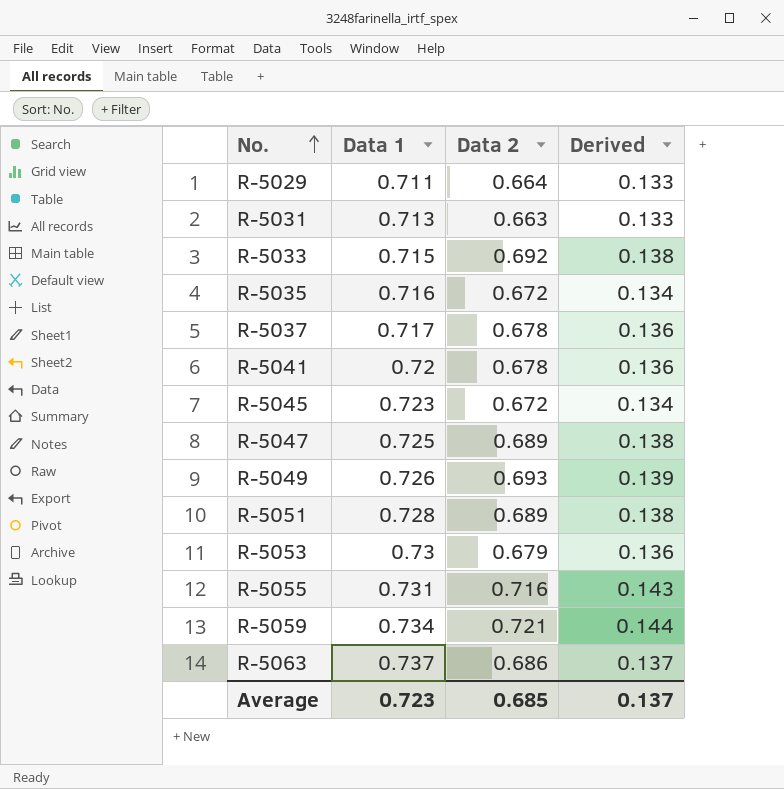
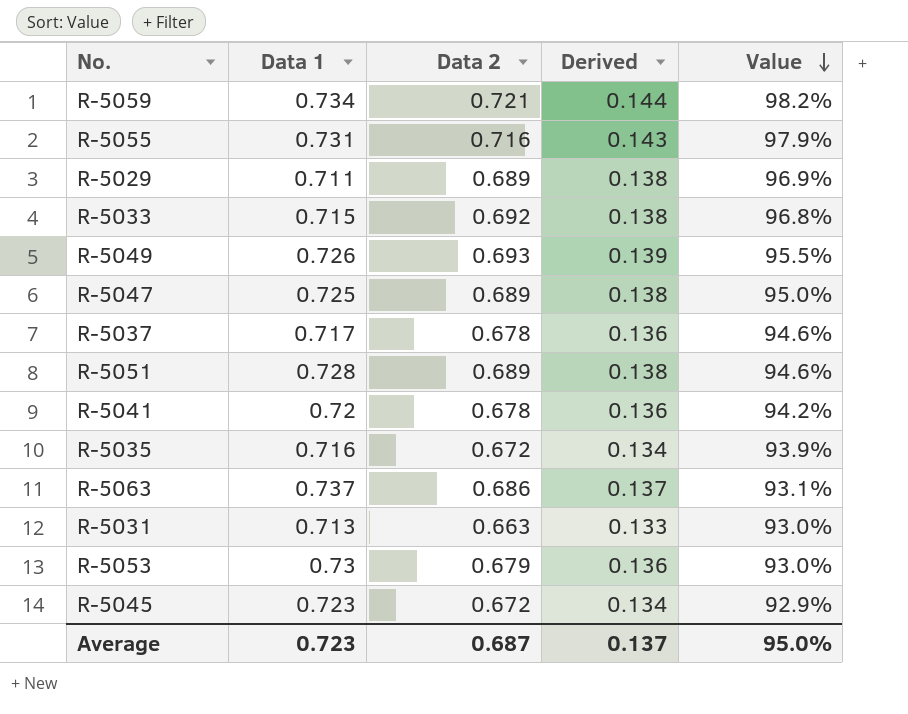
row order: No. ascending -> Value descending
column Value | formula: none -> [Data 2] / [Data 1]
R-5029 | Data 2: 0.664 -> 0.689
R-5029 | Derived: 0.133 -> 0.138
Average | Data 2: 0.685 -> 0.687

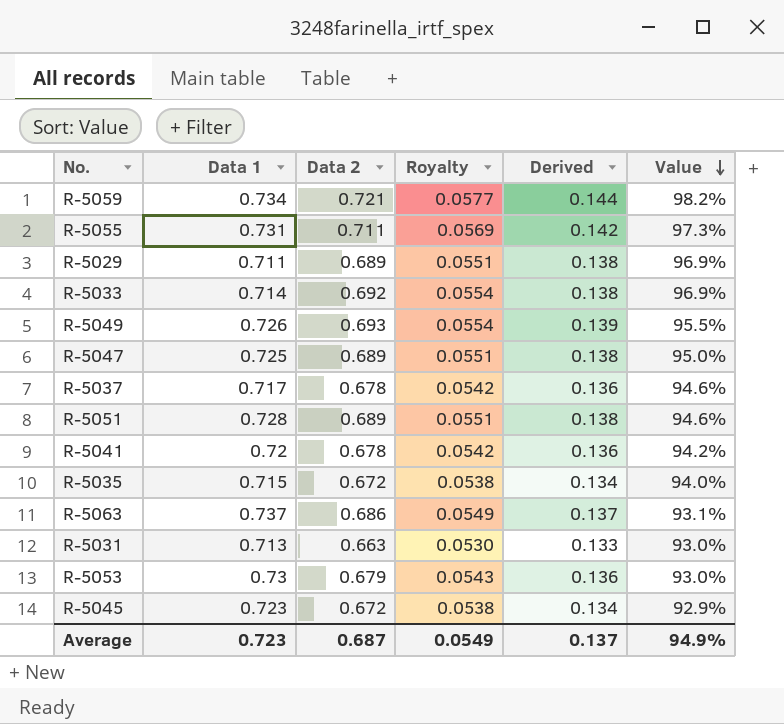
column Royalty | formula: none -> [Data 2] * 0.08
R-5055 | Data 2: 0.716 -> 0.711
R-5055 | Derived: 0.143 -> 0.142
R-5055 | Value: 97.9% -> 97.3%
R-5033 | Data 1: 0.715 -> 0.714
R-5033 | Value: 96.8% -> 96.9%
R-5035 | Data 1: 0.716 -> 0.715
R-5035 | Value: 93.9% -> 94.0%
Average | Value: 95.0% -> 94.9%

